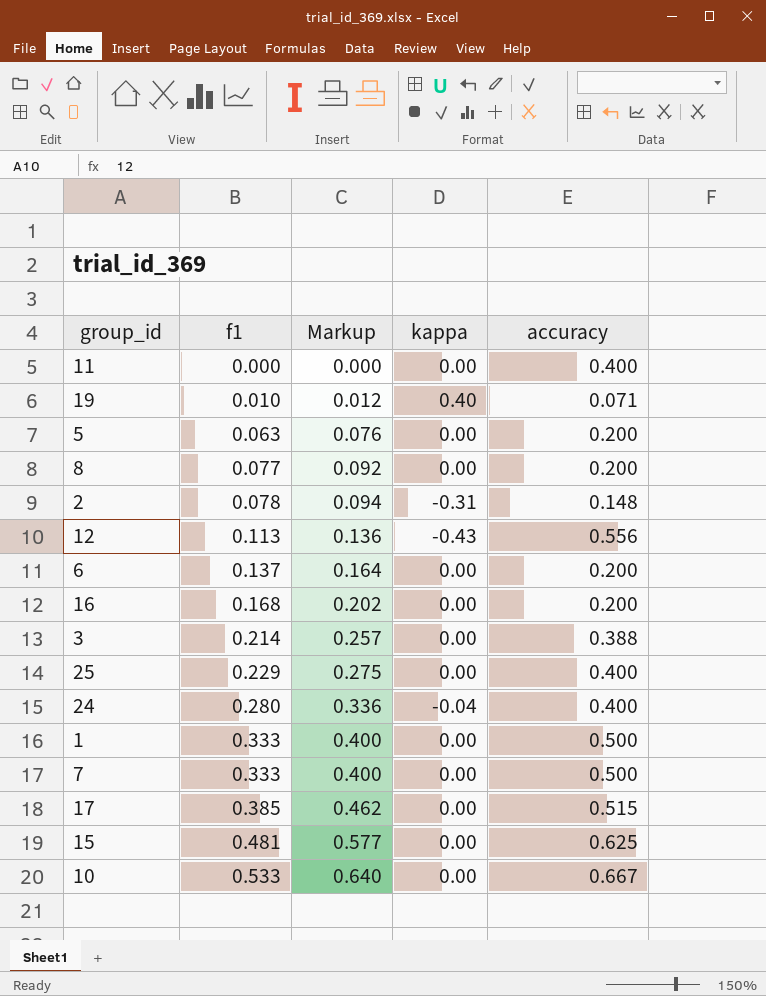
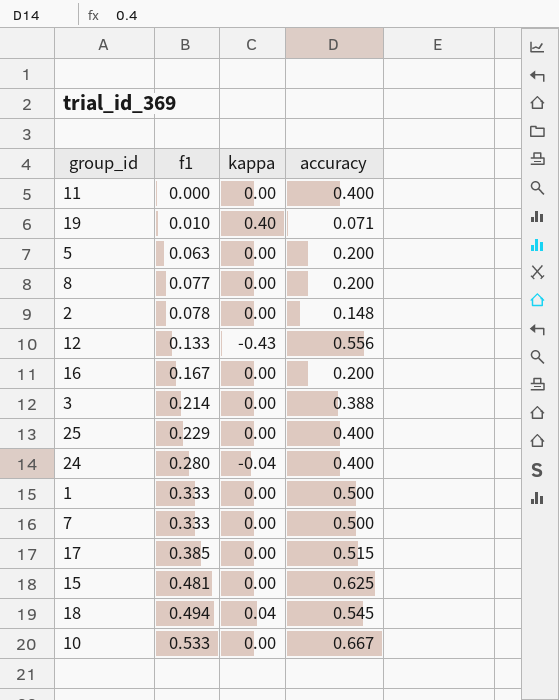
column Markup | formula: [f1] * 1.2 -> none
row 6: 0.137 | 0.164 | 0.00 | 0.200 -> none
2 | kappa: -0.31 -> 0.00
12 | f1: 0.113 -> 0.133
16 | f1: 0.168 -> 0.167
row 18: none -> 0.494 | 0.04 | 0.545

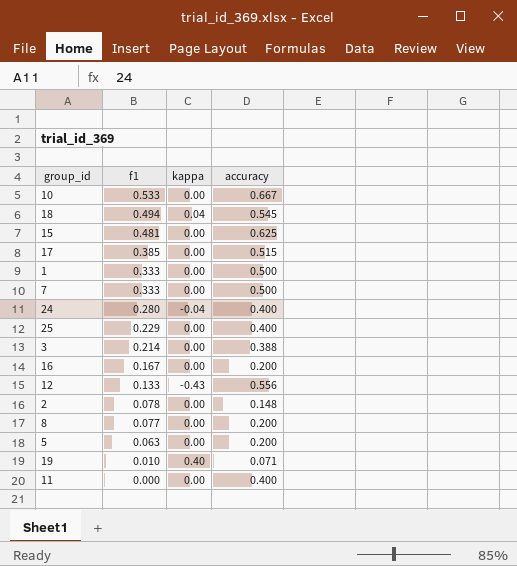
row order: f1 ascending -> f1 descending

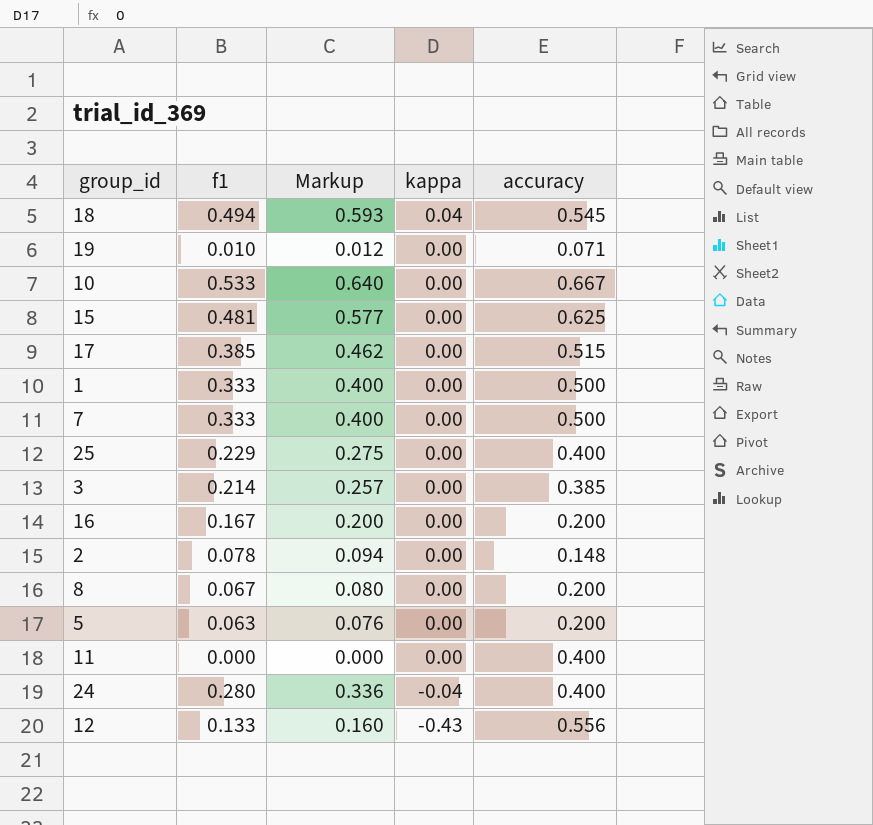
row order: f1 descending -> kappa descending
column Markup | formula: none -> [f1] * 1.2
19 | kappa: 0.40 -> 0.00
3 | accuracy: 0.388 -> 0.385
8 | f1: 0.077 -> 0.067

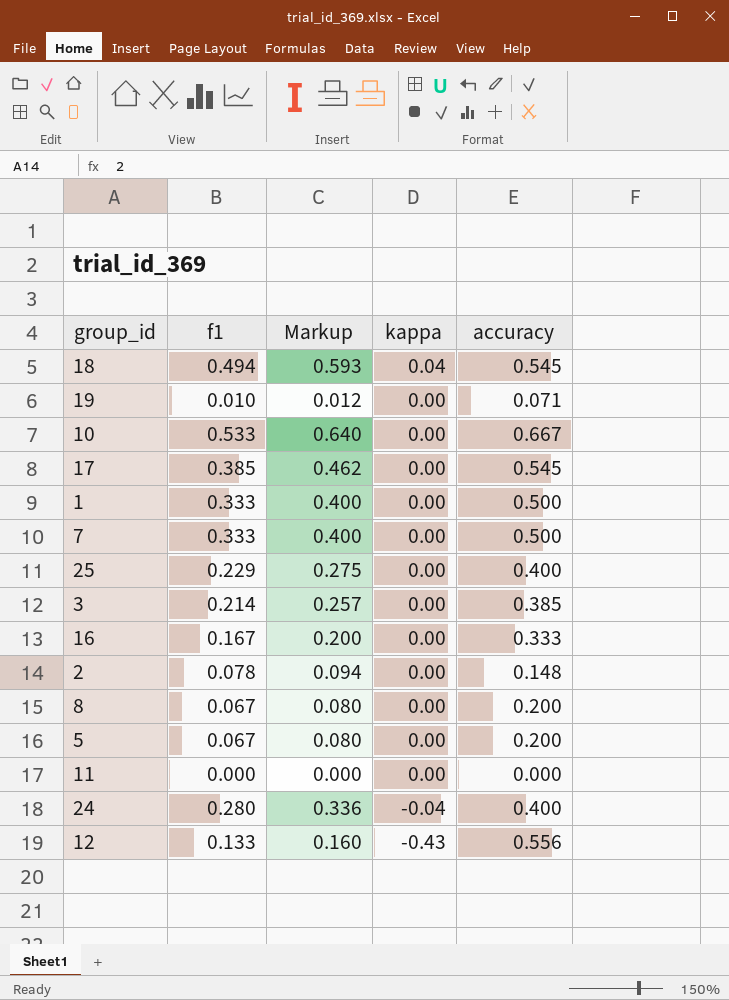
row 15: 0.481 | 0.577 | 0.00 | 0.625 -> none
17 | accuracy: 0.515 -> 0.545
16 | accuracy: 0.200 -> 0.333
5 | f1: 0.063 -> 0.067
5 | Markup: 0.076 -> 0.080
11 | accuracy: 0.400 -> 0.000

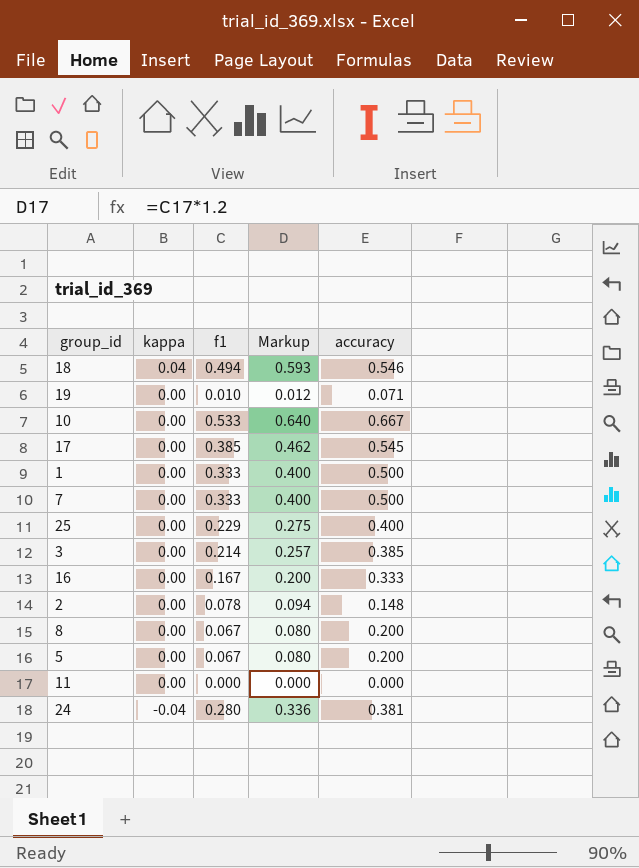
column kappa | position: 4 -> 2
row 12: 0.133 | 0.160 | -0.43 | 0.556 -> none
18 | accuracy: 0.545 -> 0.546
24 | accuracy: 0.400 -> 0.381

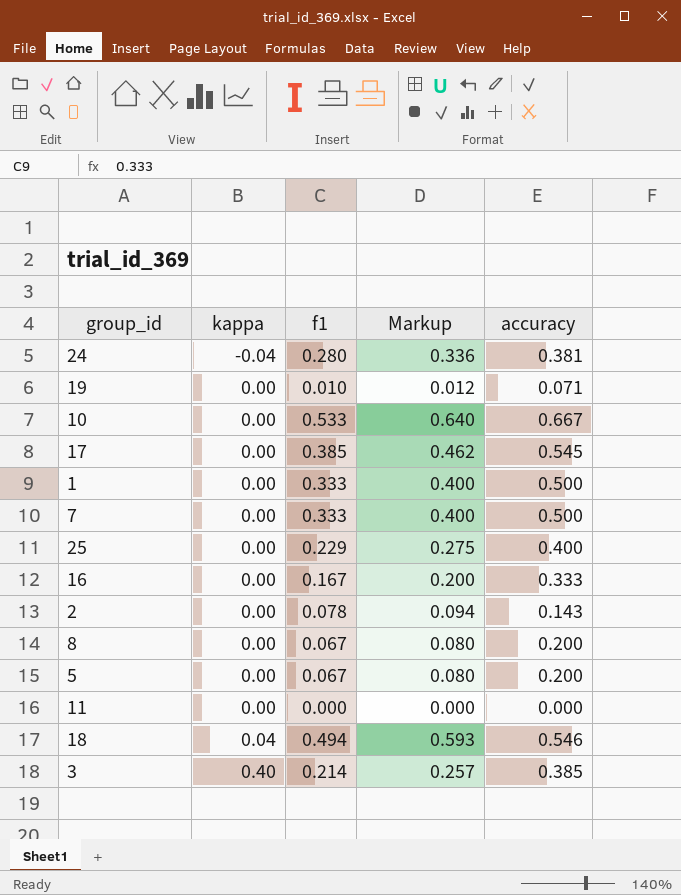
row order: kappa descending -> kappa ascending
2 | accuracy: 0.148 -> 0.143
3 | kappa: 0.00 -> 0.40

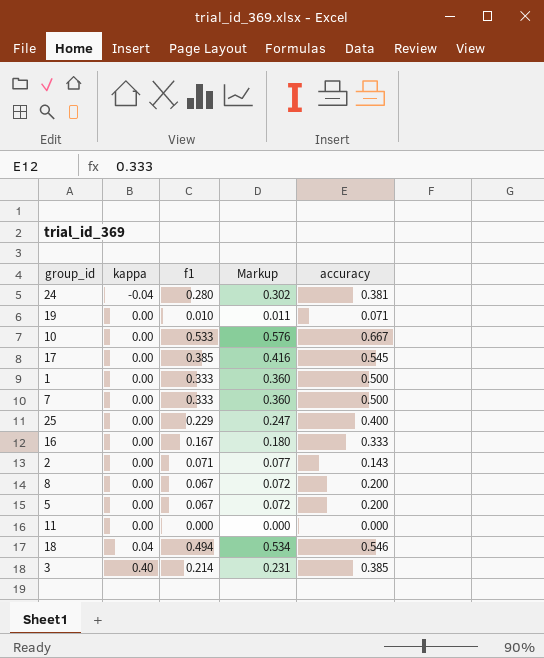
column Markup | formula: [f1] * 1.2 -> [f1] * 1.08
2 | f1: 0.078 -> 0.071

